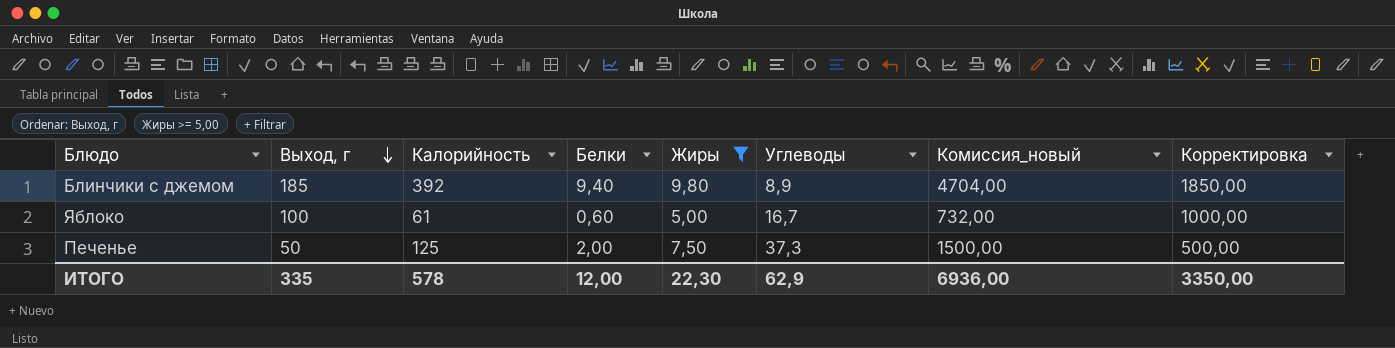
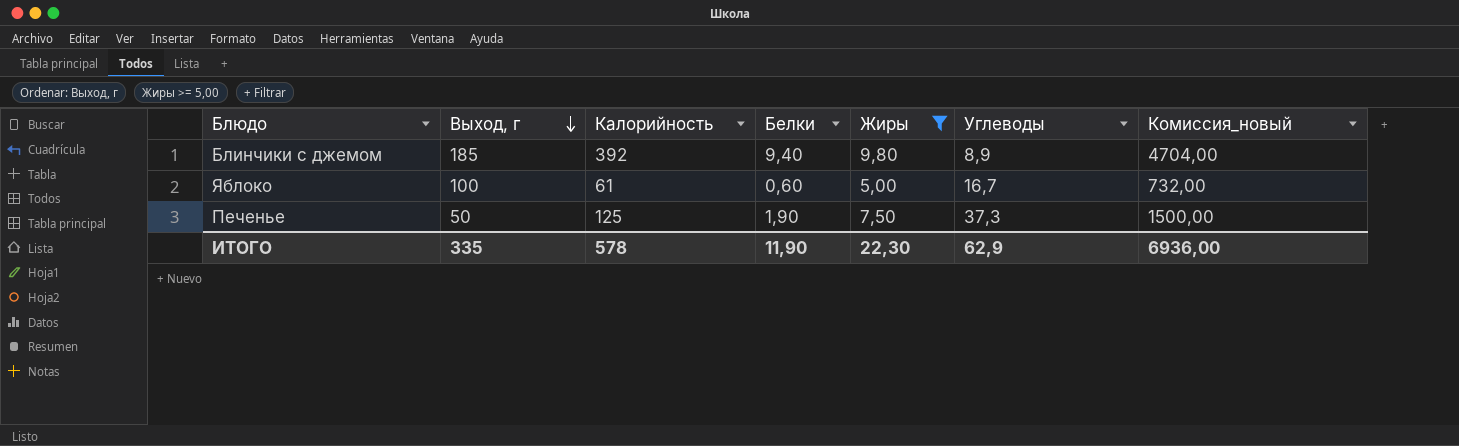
column Корректировка | formula: [Выход, г] * 10 -> none
Печенье | Белки: 2,00 -> 1,90
ИТОГО | Белки: 12,00 -> 11,90

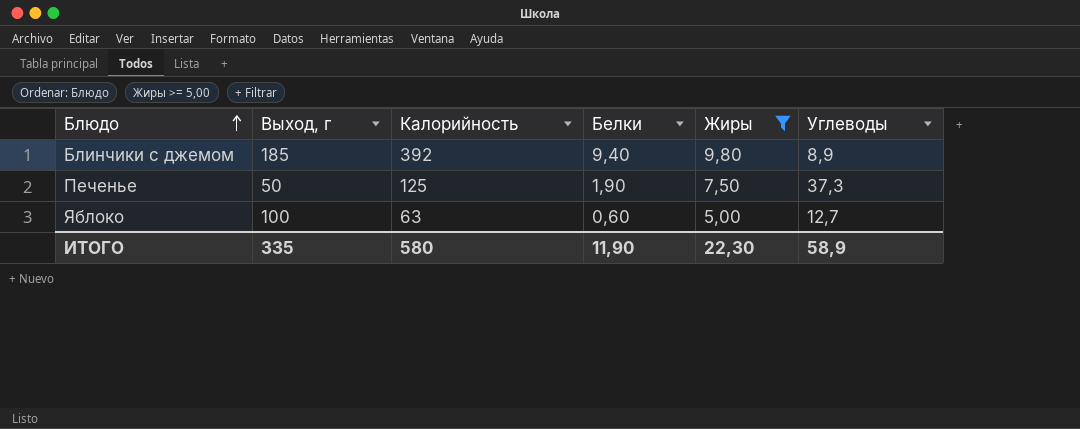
row order: Выход, г descending -> Блюдо ascending
column Комиссия_новый | formula: [Калорийность] * 12 -> none
Яблоко | Калорийность: 61 -> 63
Яблоко | Углеводы: 16,7 -> 12,7
ИТОГО | Калорийность: 578 -> 580
ИТОГО | Углеводы: 62,9 -> 58,9

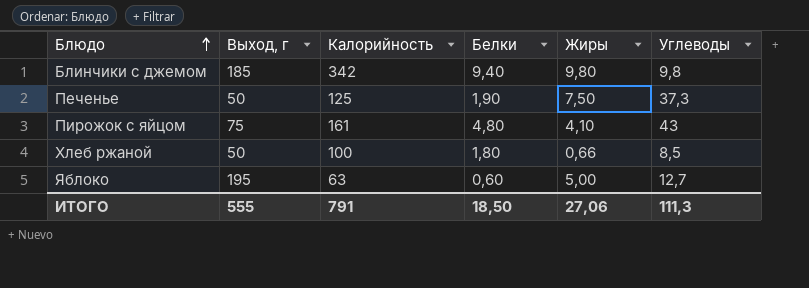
filter: Жиры >= 5,00 -> none
Блинчики с джемом | Калорийность: 392 -> 342
Блинчики с джемом | Углеводы: 8,9 -> 9,8
Яблоко | Выход, г: 100 -> 195
ИТОГО | Выход, г: 335 -> 555
ИТОГО | Калорийность: 580 -> 791
ИТОГО | Белки: 11,90 -> 18,50
ИТОГО | Жиры: 22,30 -> 27,06
ИТОГО | Углеводы: 58,9 -> 111,3

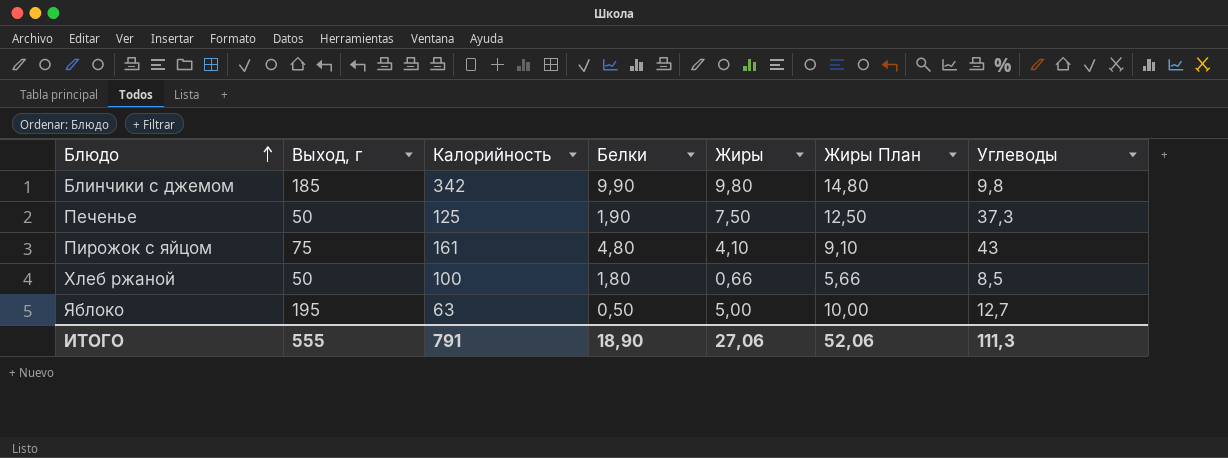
column Жиры План | formula: none -> [Жиры] + 5
Блинчики с джемом | Белки: 9,40 -> 9,90
Яблоко | Белки: 0,60 -> 0,50
ИТОГО | Белки: 18,50 -> 18,90

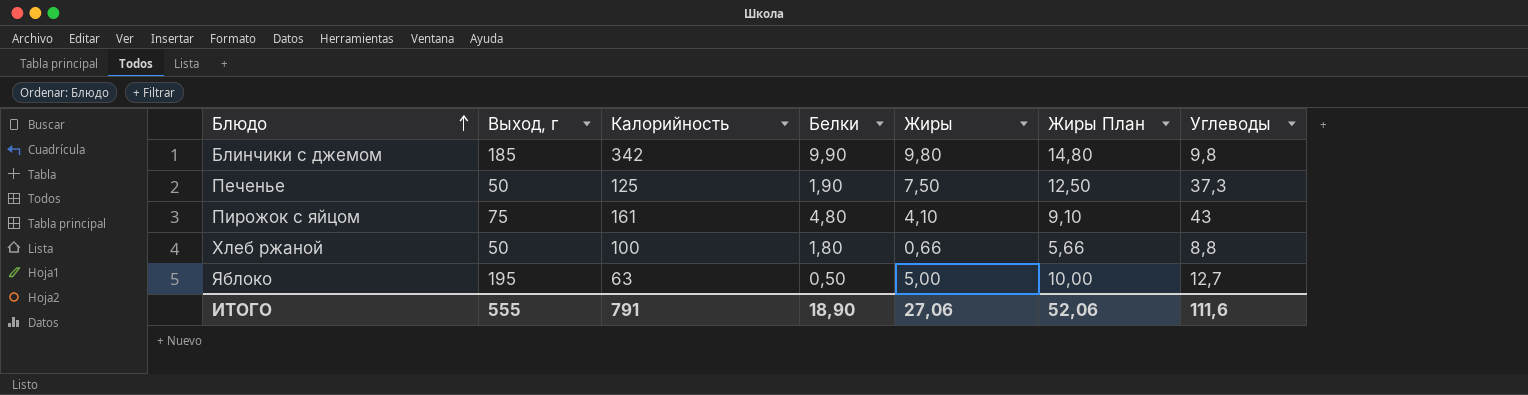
Хлеб ржаной | Углеводы: 8,5 -> 8,8
ИТОГО | Углеводы: 111,3 -> 111,6

